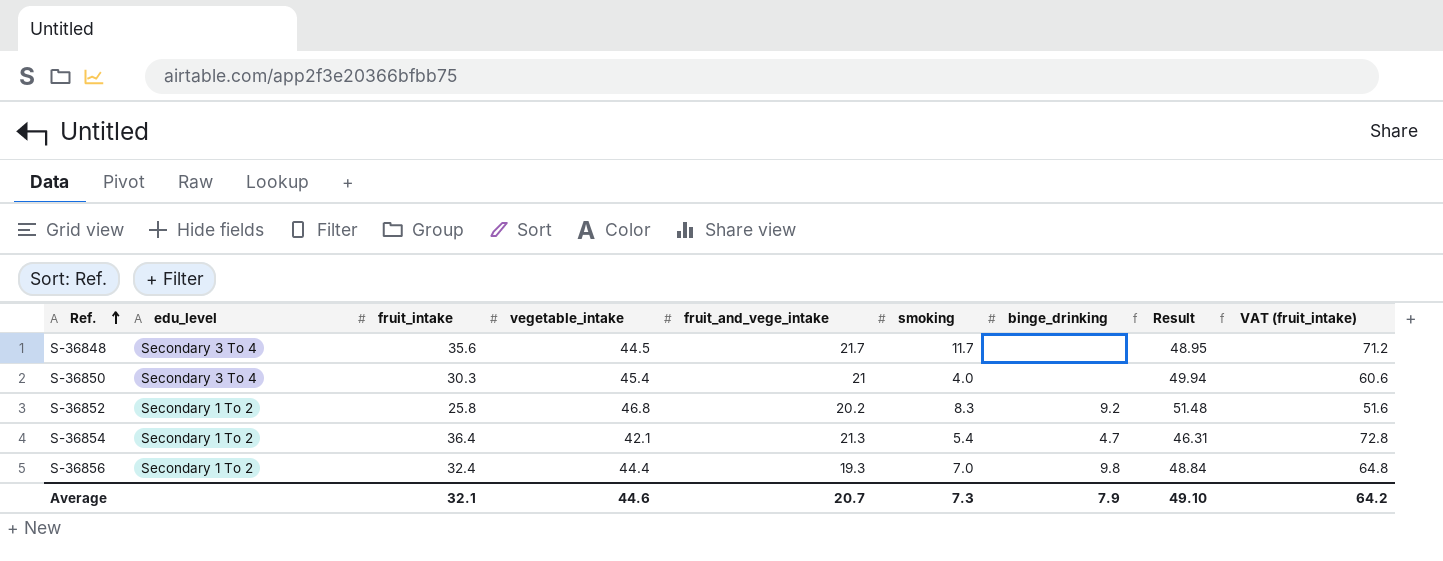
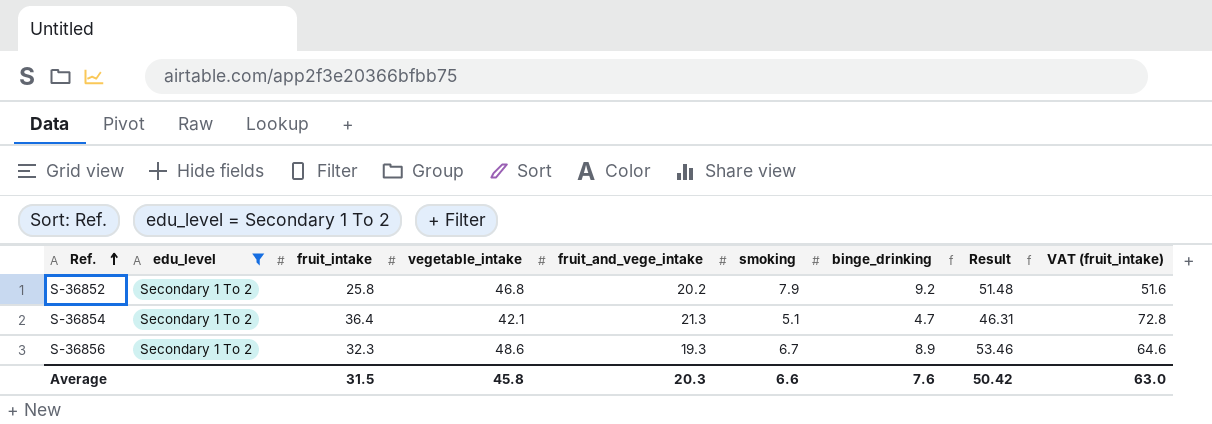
filter: none -> edu_level = Secondary 1 To 2
S-36852 | smoking: 8.3 -> 7.9
S-36854 | smoking: 5.4 -> 5.1
S-36856 | fruit_intake: 32.4 -> 32.3
S-36856 | vegetable_intake: 44.4 -> 48.6
S-36856 | smoking: 7.0 -> 6.7
S-36856 | binge_drinking: 9.8 -> 8.9
S-36856 | Result: 48.84 -> 53.46
S-36856 | VAT (fruit_intake): 64.8 -> 64.6
Average | fruit_intake: 32.1 -> 31.5
Average | vegetable_intake: 44.6 -> 45.8
Average | fruit_and_vege_intake: 20.7 -> 20.3
Average | smoking: 7.3 -> 6.6
Average | binge_drinking: 7.9 -> 7.6
Average | Result: 49.10 -> 50.42
Average | VAT (fruit_intake): 64.2 -> 63.0

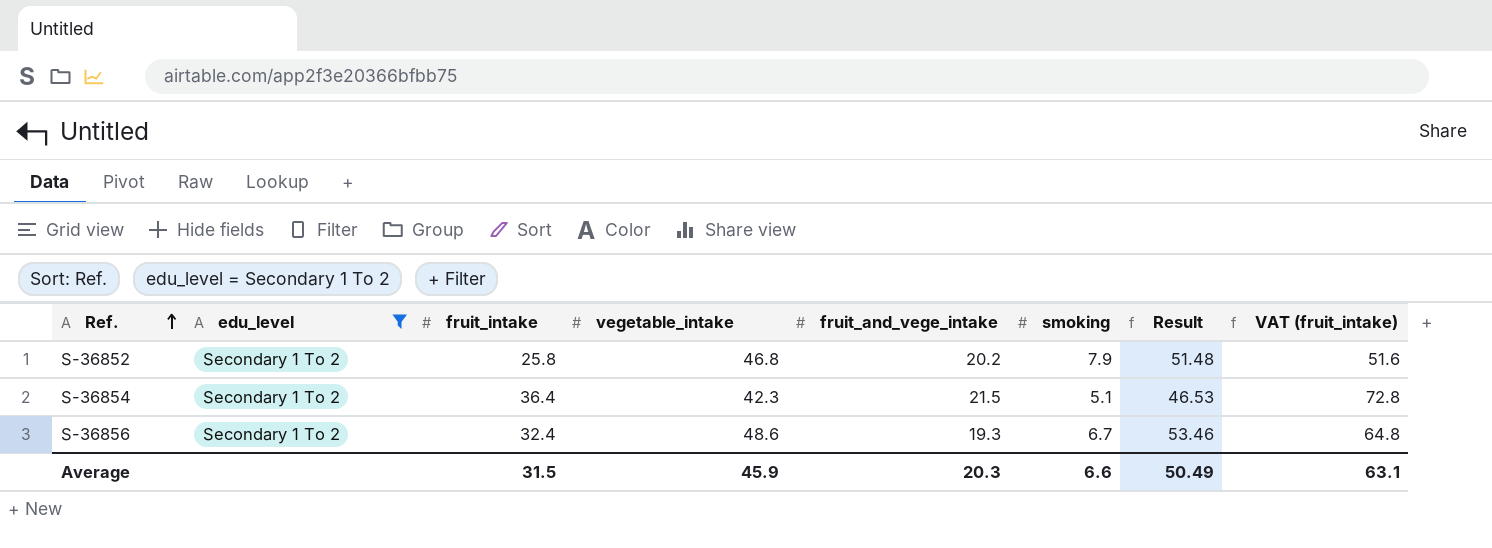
column binge_drinking | position: 7 -> none
S-36854 | vegetable_intake: 42.1 -> 42.3
S-36854 | fruit_and_vege_intake: 21.3 -> 21.5
S-36854 | Result: 46.31 -> 46.53
S-36856 | fruit_intake: 32.3 -> 32.4
S-36856 | VAT (fruit_intake): 64.6 -> 64.8
Average | vegetable_intake: 45.8 -> 45.9
Average | Result: 50.42 -> 50.49
Average | VAT (fruit_intake): 63.0 -> 63.1

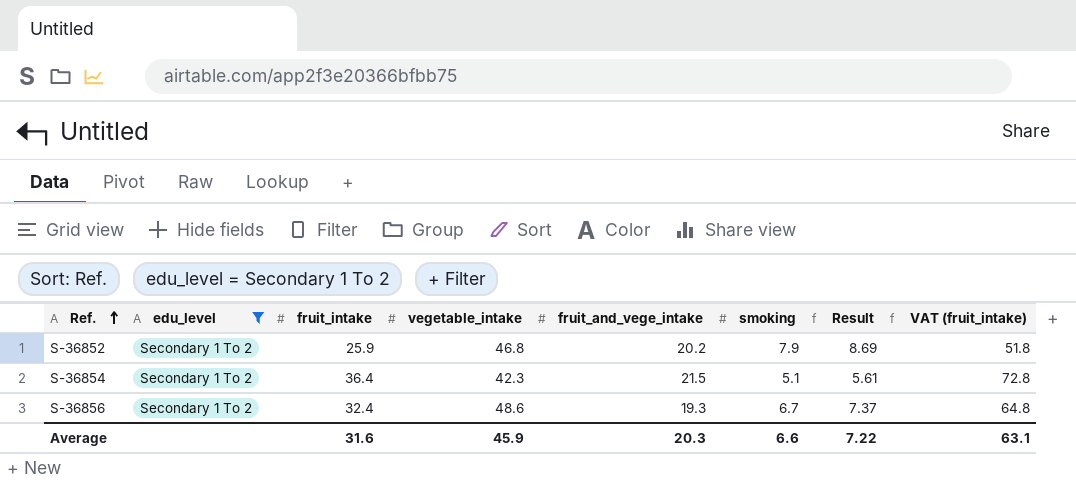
column Result | formula: [vegetable_intake] * 1.1 -> [smoking] * 1.1
S-36852 | fruit_intake: 25.8 -> 25.9
S-36852 | VAT (fruit_intake): 51.6 -> 51.8
Average | fruit_intake: 31.5 -> 31.6
Average | Result: 50.49 -> 7.22

